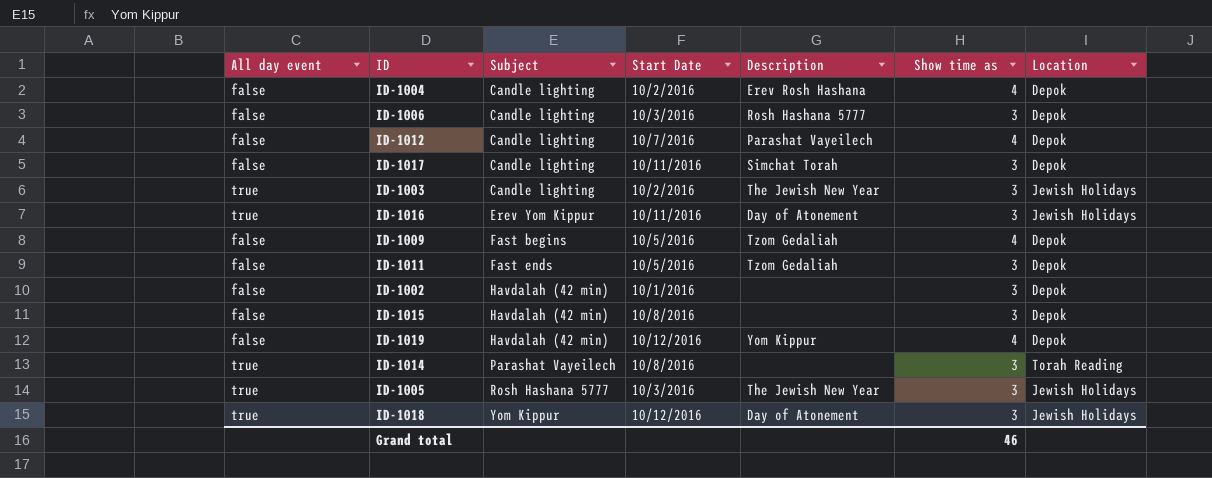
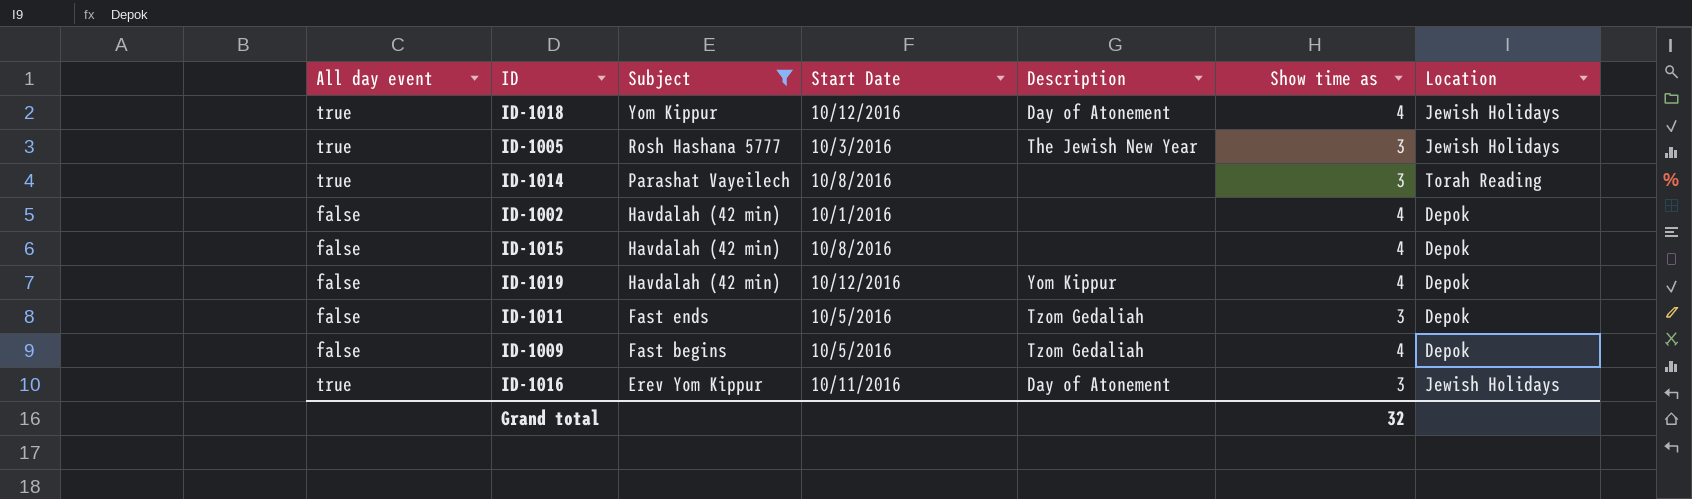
filter: none -> Subject != Candle lighting
row order: Subject ascending -> Subject descending
ID-1018 | Show time as: 3 -> 4
ID-1002 | Show time as: 3 -> 4
ID-1015 | Show time as: 3 -> 4
Grand total | Show time as: 46 -> 32

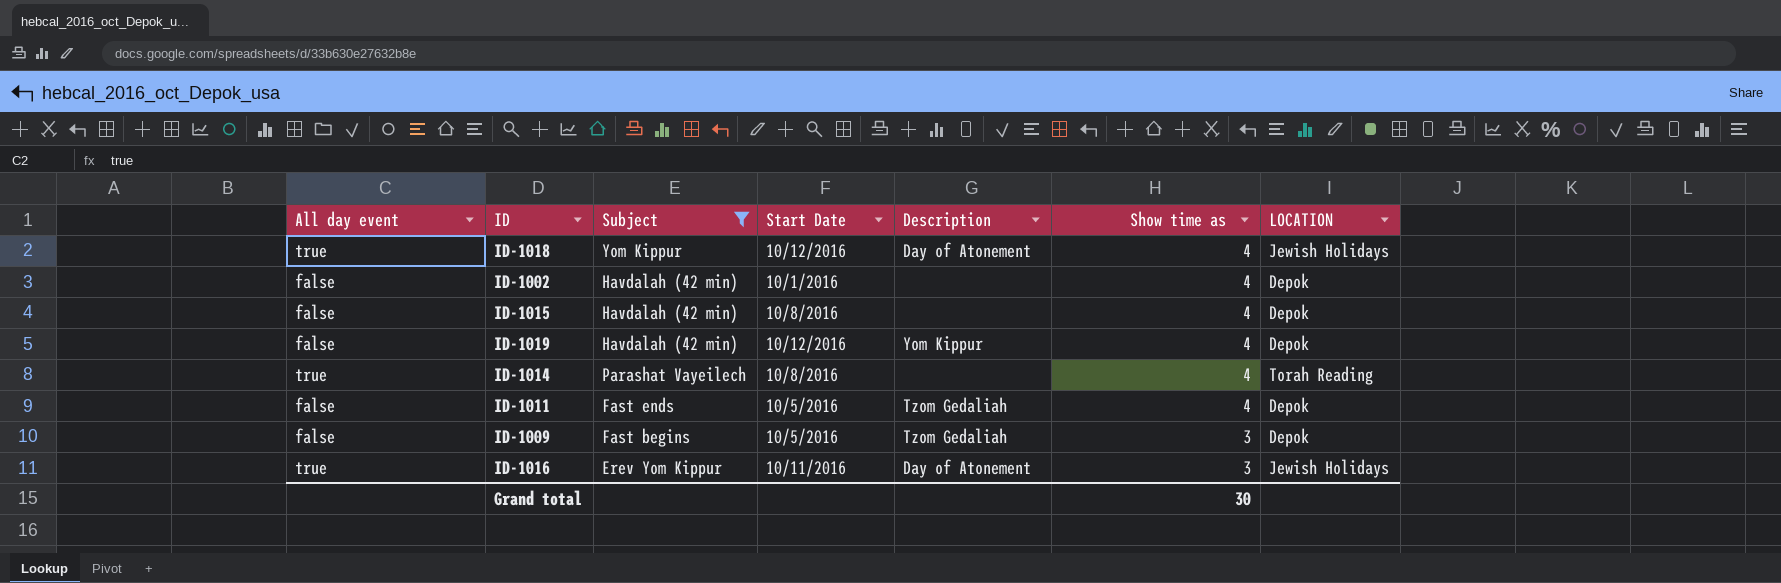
row order: Subject descending -> Show time as descending
column name: Location -> LOCATION
row ID-1005: true | Rosh Hashana 5777 | 10/3/2016 | The Jewish New Year | 3 | Jewish Holidays -> none
ID-1014 | Show time as: 3 -> 4
ID-1011 | Show time as: 3 -> 4
ID-1009 | Show time as: 4 -> 3
Grand total | Show time as: 32 -> 30

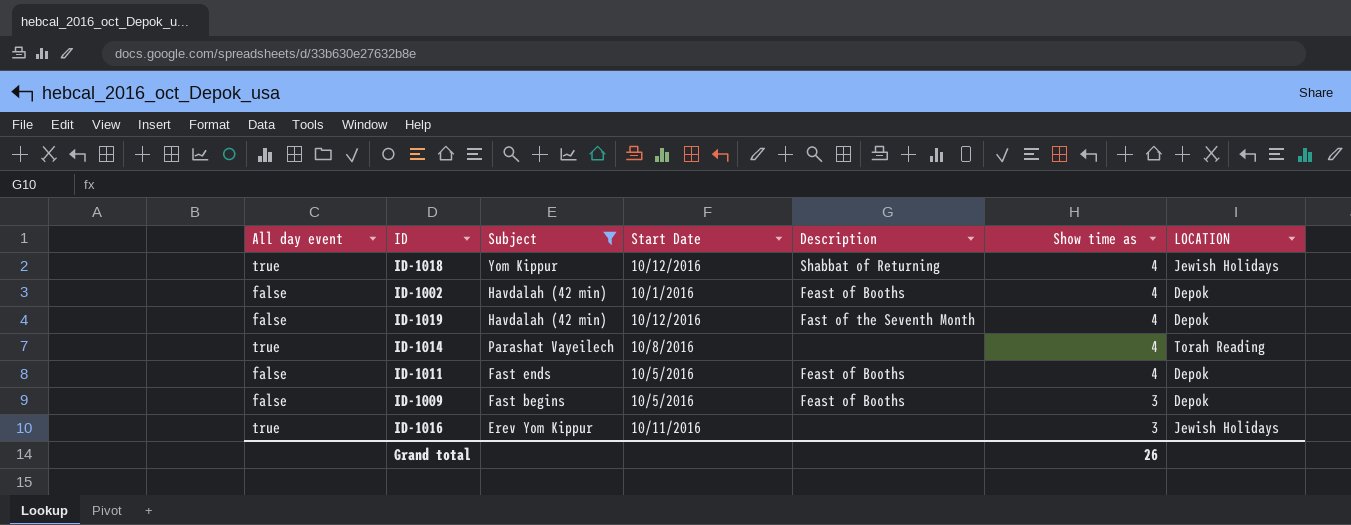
row ID-1015: false | Havdalah (42 min) | 10/8/2016 | none | 4 | Depok -> none
ID-1018 | Description: Day of Atonement -> Shabbat of Returning
ID-1002 | Description: none -> Feast of Booths
ID-1019 | Description: Yom Kippur -> Fast of the Seventh Month
ID-1011 | Description: Tzom Gedaliah -> Feast of Booths
ID-1009 | Description: Tzom Gedaliah -> Feast of Booths
ID-1016 | Description: Day of Atonement -> none
Grand total | Show time as: 30 -> 26

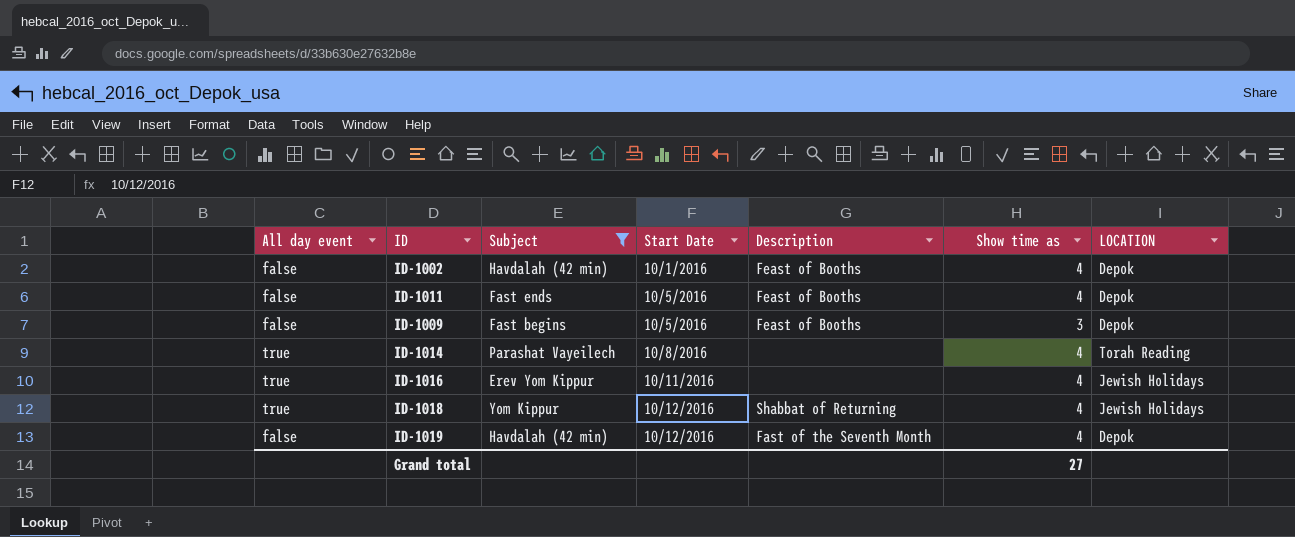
row order: Show time as descending -> Start Date ascending
ID-1016 | Show time as: 3 -> 4
Grand total | Show time as: 26 -> 27

